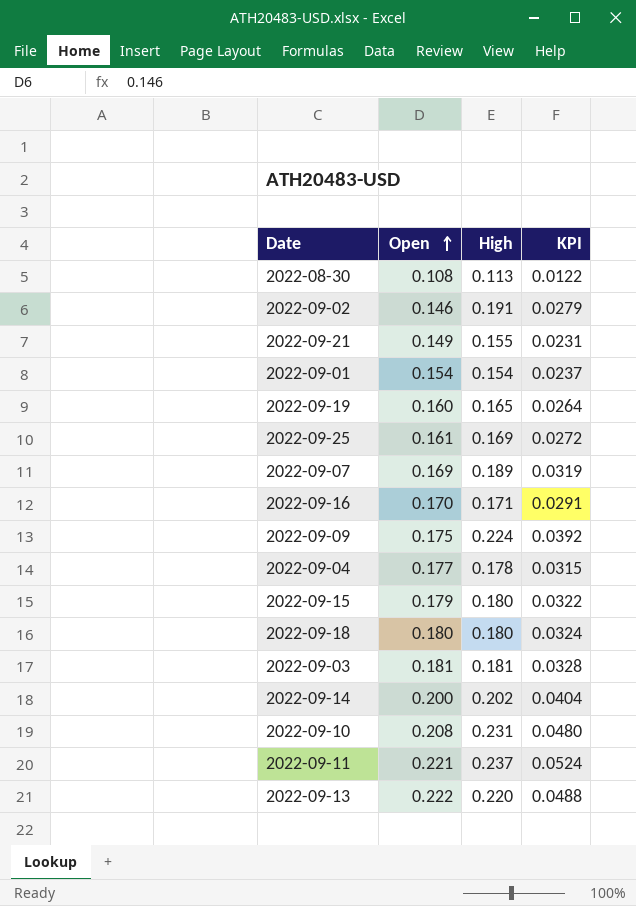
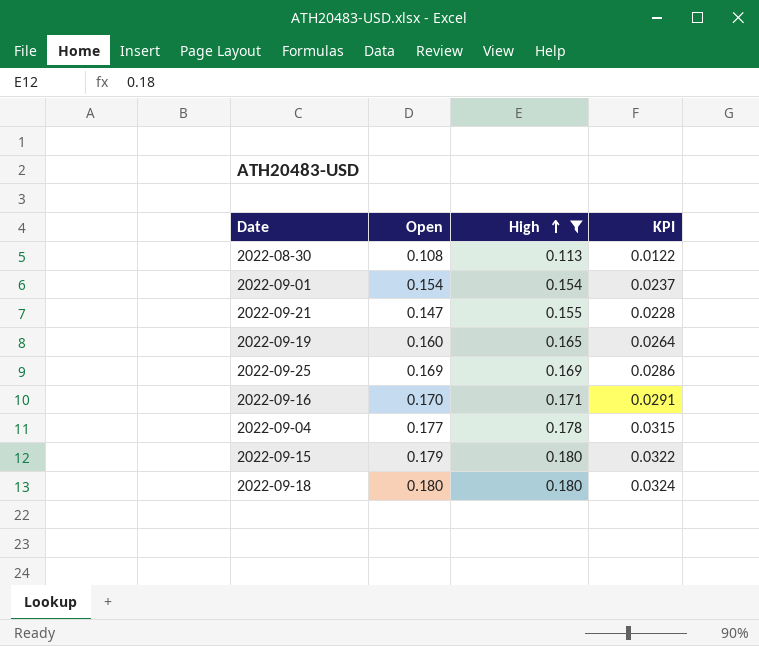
filter: none -> High <= 0.180
row order: Open ascending -> High ascending
2022-09-21 | Open: 0.149 -> 0.147
2022-09-21 | KPI: 0.0231 -> 0.0228
2022-09-25 | Open: 0.161 -> 0.169
2022-09-25 | KPI: 0.0272 -> 0.0286

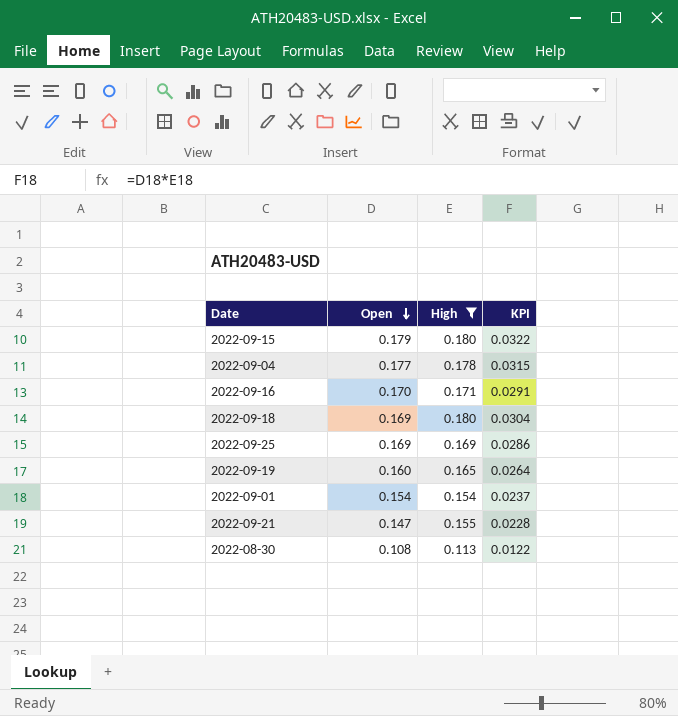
row order: High ascending -> Open descending
2022-09-18 | Open: 0.180 -> 0.169
2022-09-18 | KPI: 0.0324 -> 0.0304

